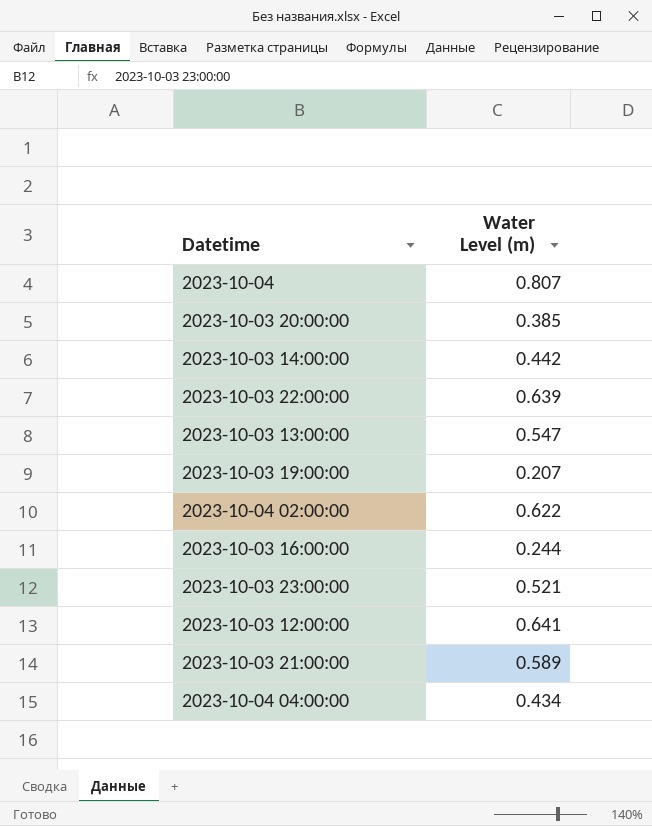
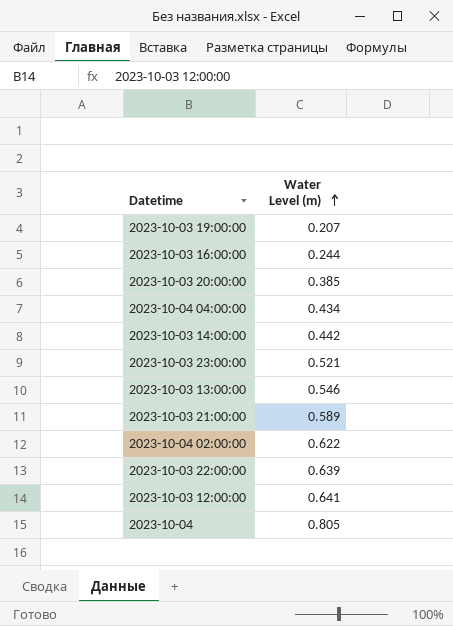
row order: none -> Water Level (m) ascending
2023-10-03 13:00:00 | Water Level (m): 0.547 -> 0.546
2023-10-04 | Water Level (m): 0.807 -> 0.805

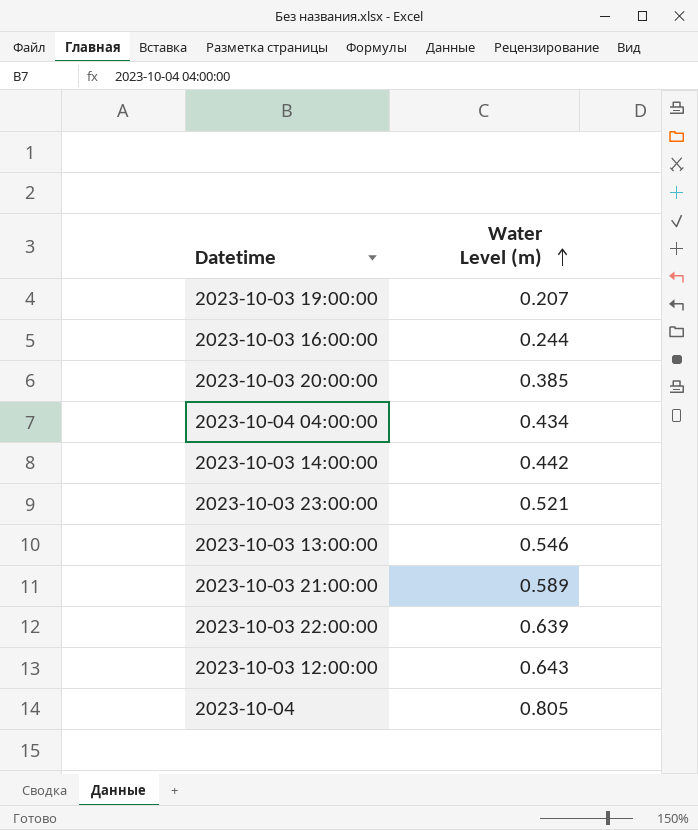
row 2023-10-04 02:00:00: 0.622 -> none
2023-10-03 12:00:00 | Water Level (m): 0.641 -> 0.643

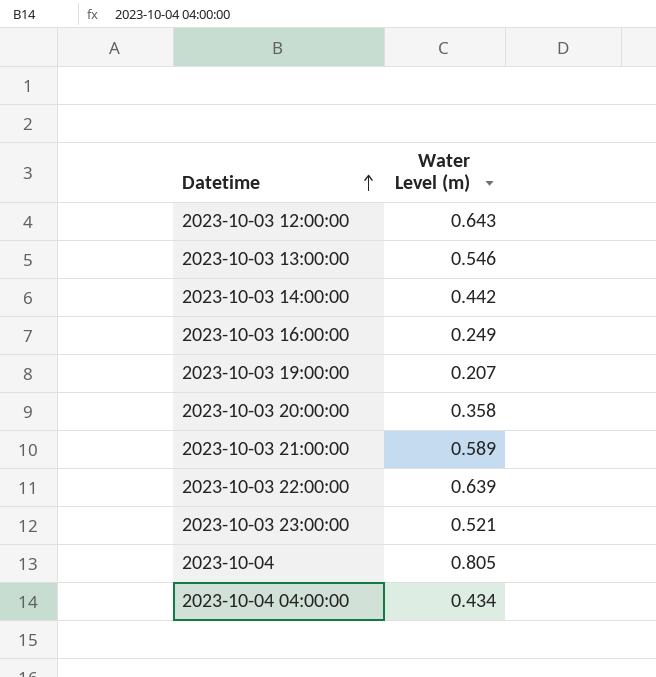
row order: Water Level (m) ascending -> Datetime ascending
2023-10-03 16:00:00 | Water Level (m): 0.244 -> 0.249
2023-10-03 20:00:00 | Water Level (m): 0.385 -> 0.358

